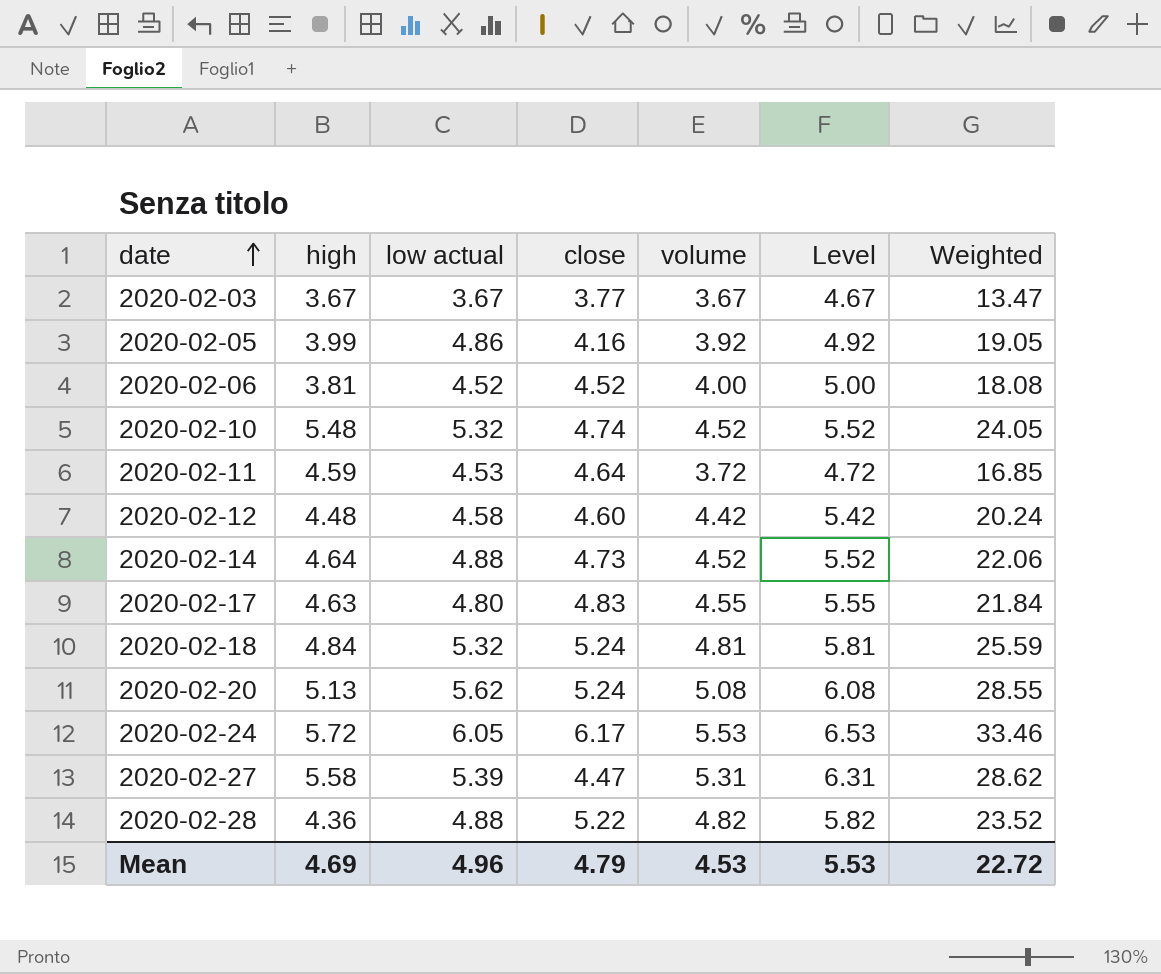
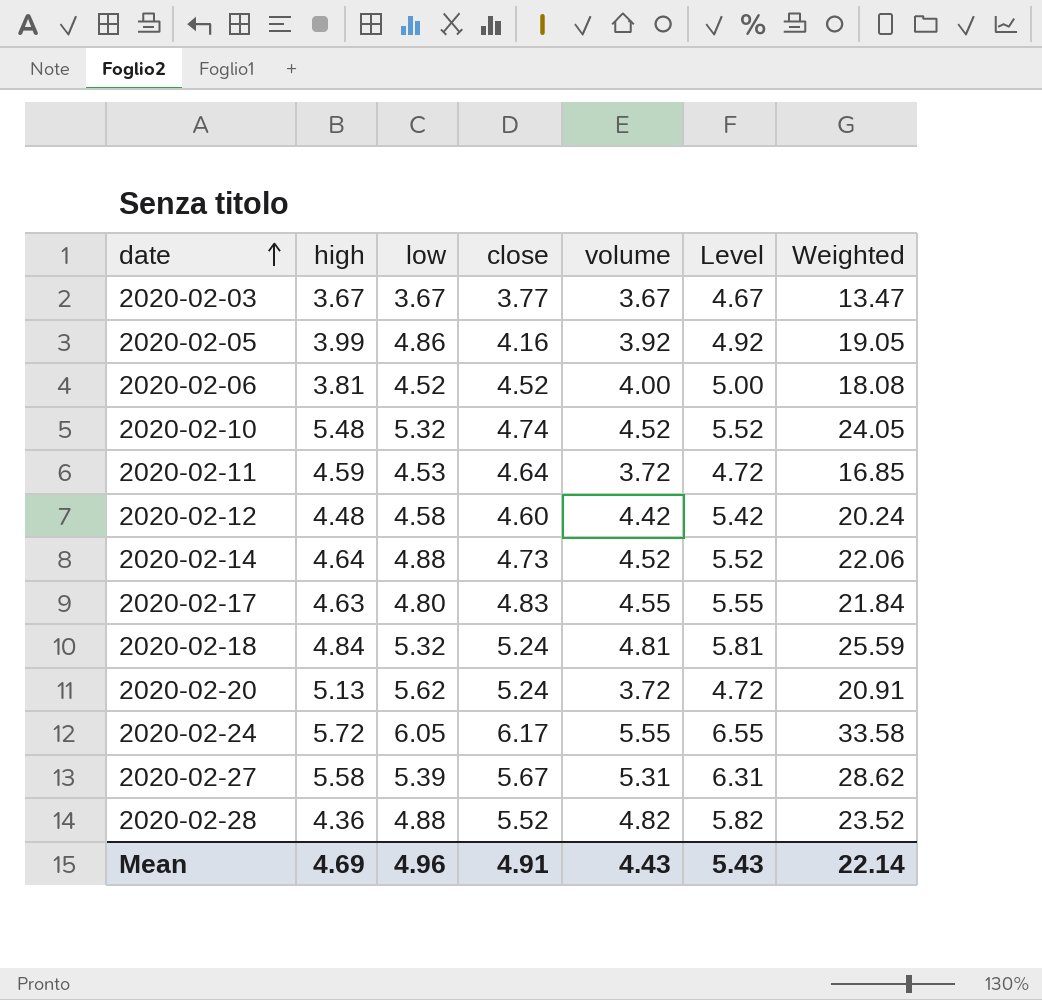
column name: low actual -> low
2020-02-20 | volume: 5.08 -> 3.72
2020-02-20 | Level: 6.08 -> 4.72
2020-02-20 | Weighted: 28.55 -> 20.91
2020-02-24 | volume: 5.53 -> 5.55
2020-02-24 | Level: 6.53 -> 6.55
2020-02-24 | Weighted: 33.46 -> 33.58
2020-02-27 | close: 4.47 -> 5.67
2020-02-28 | close: 5.22 -> 5.52
Mean | close: 4.79 -> 4.91
Mean | volume: 4.53 -> 4.43
Mean | Level: 5.53 -> 5.43
Mean | Weighted: 22.72 -> 22.14

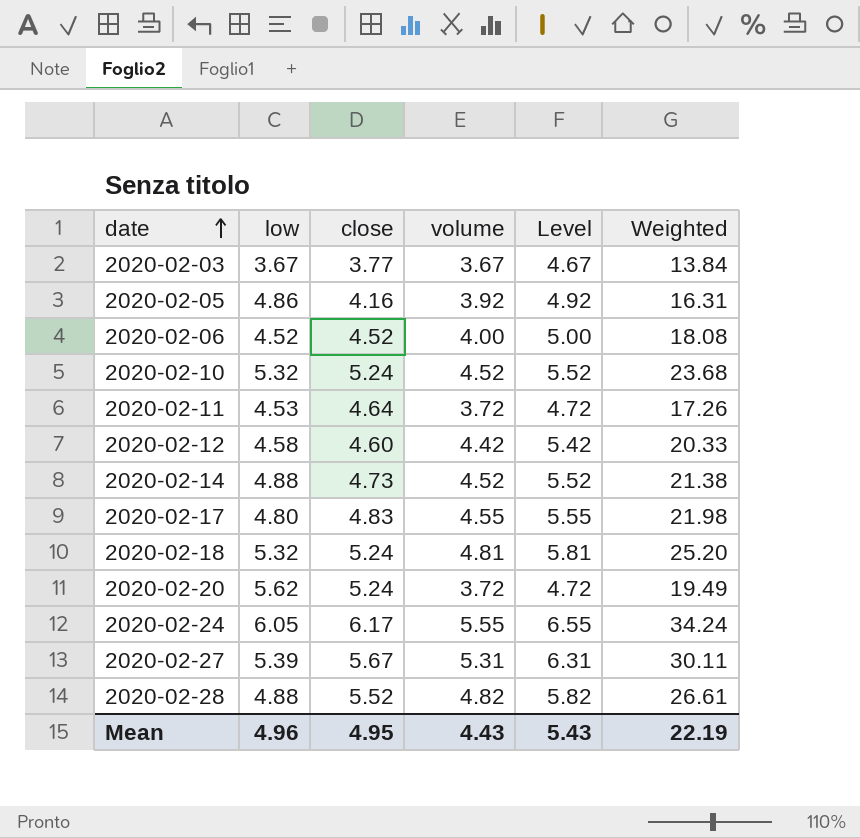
column high | position: 2 -> none
column Weighted | formula: [low] * [volume] -> [close] * [volume]
2020-02-10 | close: 4.74 -> 5.24
Mean | close: 4.91 -> 4.95
Mean | Weighted: 22.14 -> 22.19

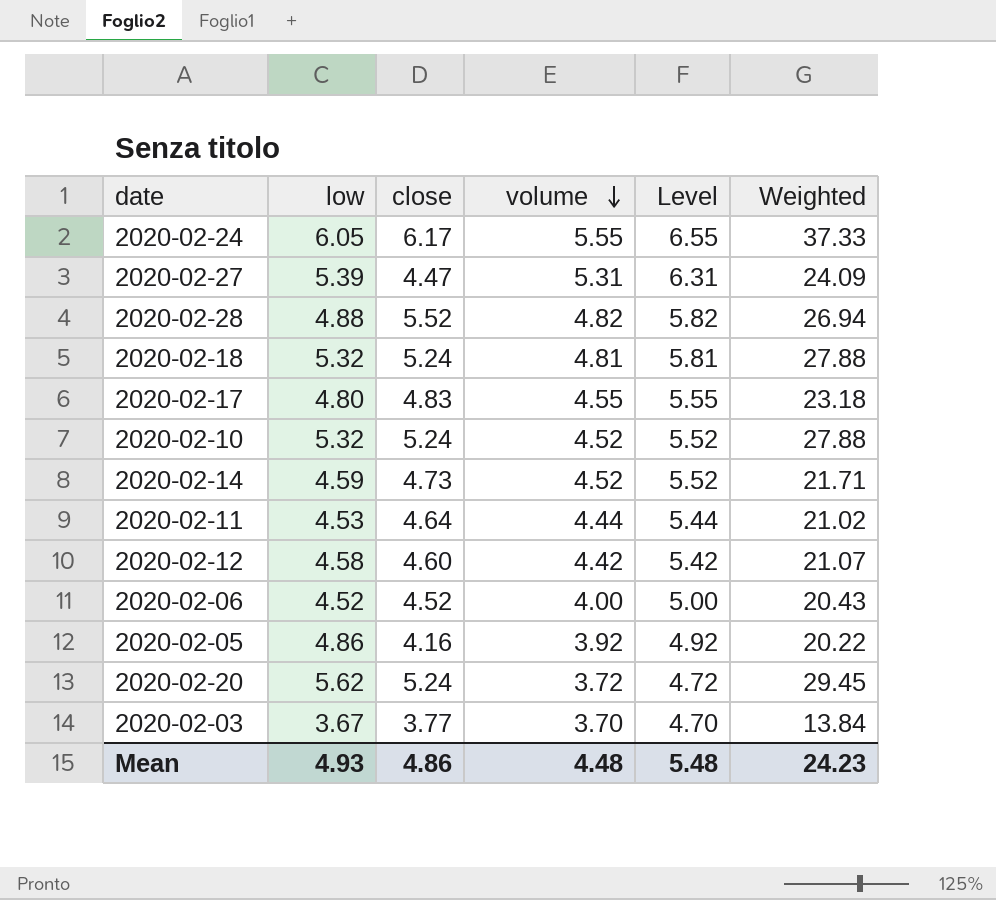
row order: date ascending -> volume descending
column Weighted | formula: [close] * [volume] -> [low] * [close]
2020-02-27 | close: 5.67 -> 4.47
2020-02-14 | low: 4.88 -> 4.59
2020-02-11 | volume: 3.72 -> 4.44
2020-02-11 | Level: 4.72 -> 5.44
2020-02-03 | volume: 3.67 -> 3.70
2020-02-03 | Level: 4.67 -> 4.70
Mean | low: 4.96 -> 4.93
Mean | close: 4.95 -> 4.86
Mean | volume: 4.43 -> 4.48
Mean | Level: 5.43 -> 5.48
Mean | Weighted: 22.19 -> 24.23

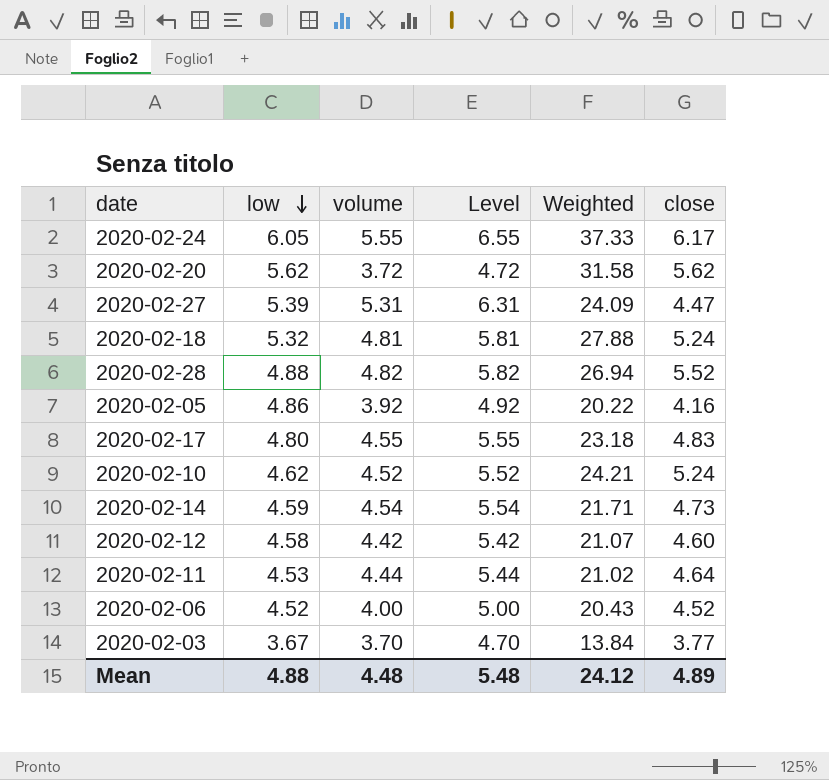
row order: volume descending -> low descending
column close | position: 3 -> 6
2020-02-20 | Weighted: 29.45 -> 31.58
2020-02-20 | close: 5.24 -> 5.62
2020-02-10 | low: 5.32 -> 4.62
2020-02-10 | Weighted: 27.88 -> 24.21
2020-02-14 | volume: 4.52 -> 4.54
2020-02-14 | Level: 5.52 -> 5.54
Mean | low: 4.93 -> 4.88
Mean | Weighted: 24.23 -> 24.12
Mean | close: 4.86 -> 4.89

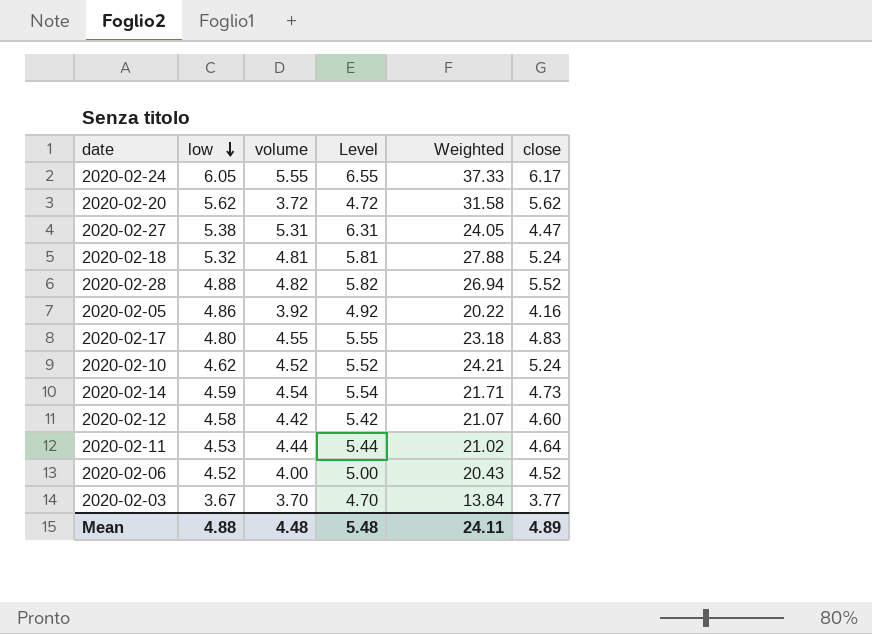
2020-02-27 | low: 5.39 -> 5.38
2020-02-27 | Weighted: 24.09 -> 24.05
Mean | Weighted: 24.12 -> 24.11

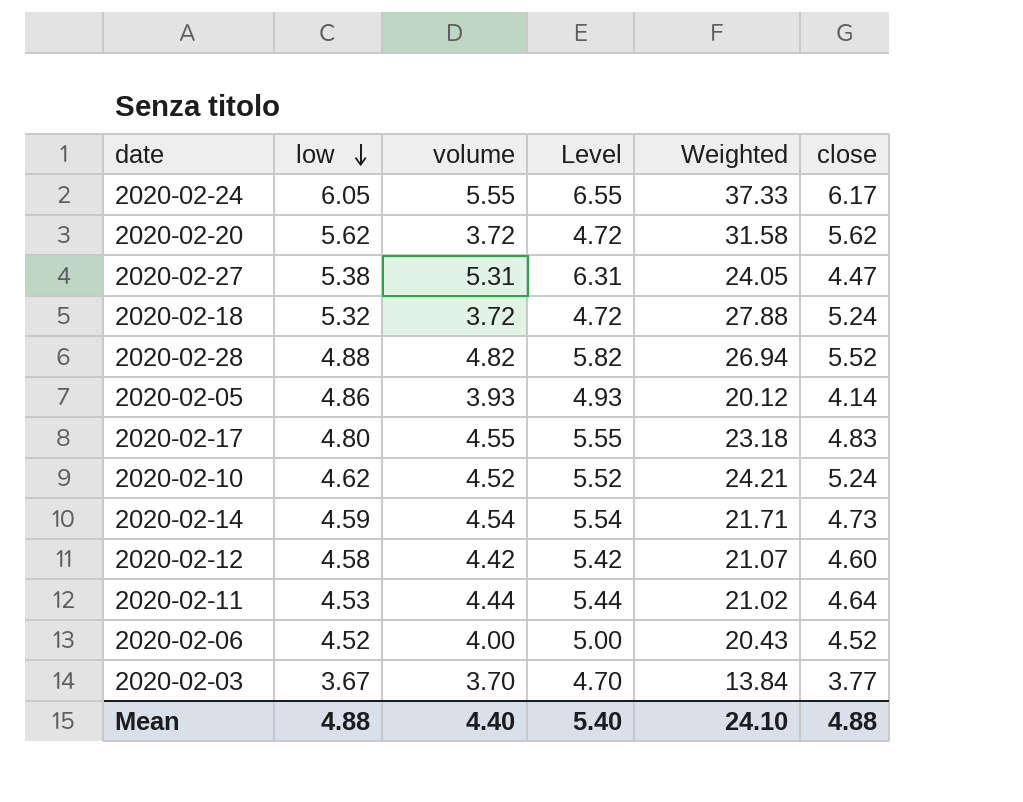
2020-02-18 | volume: 4.81 -> 3.72
2020-02-18 | Level: 5.81 -> 4.72
2020-02-05 | volume: 3.92 -> 3.93
2020-02-05 | Level: 4.92 -> 4.93
2020-02-05 | Weighted: 20.22 -> 20.12
2020-02-05 | close: 4.16 -> 4.14
Mean | volume: 4.48 -> 4.40
Mean | Level: 5.48 -> 5.40
Mean | Weighted: 24.11 -> 24.10
Mean | close: 4.89 -> 4.88

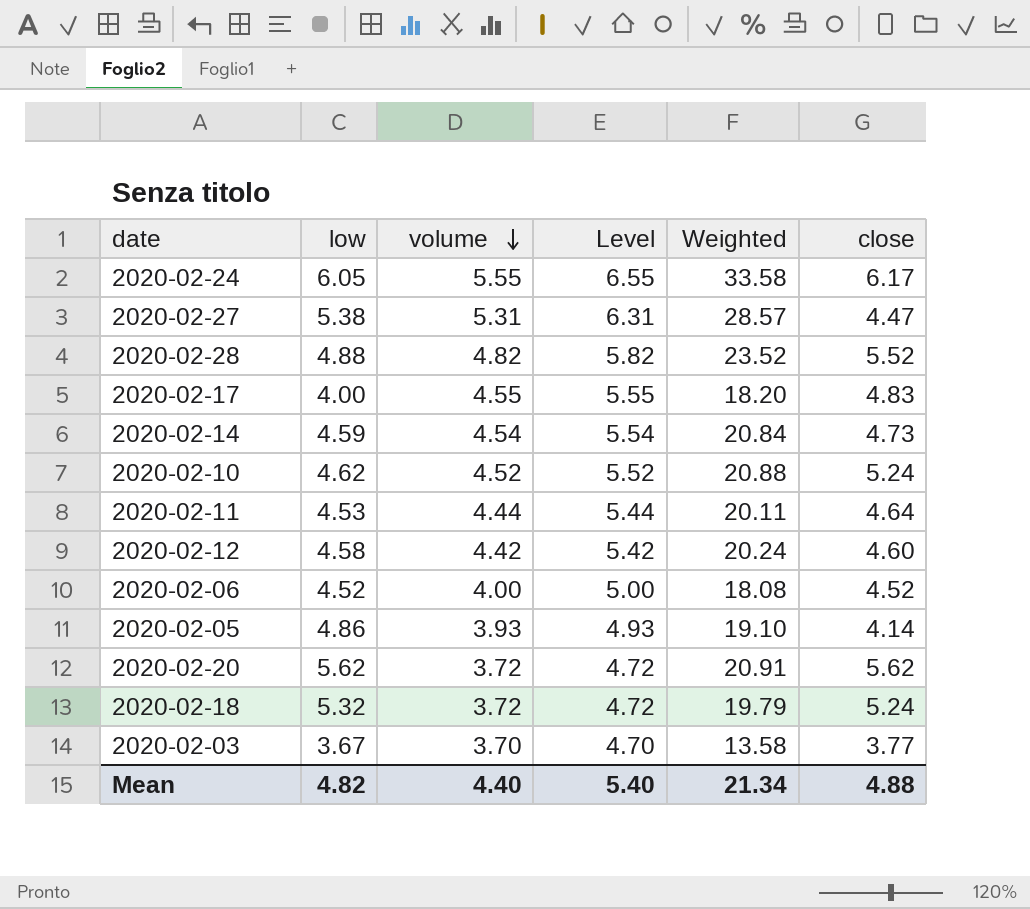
row order: low descending -> volume descending
column Weighted | formula: [low] * [close] -> [low] * [volume]
2020-02-17 | low: 4.80 -> 4.00
Mean | low: 4.88 -> 4.82
Mean | Weighted: 24.10 -> 21.34

